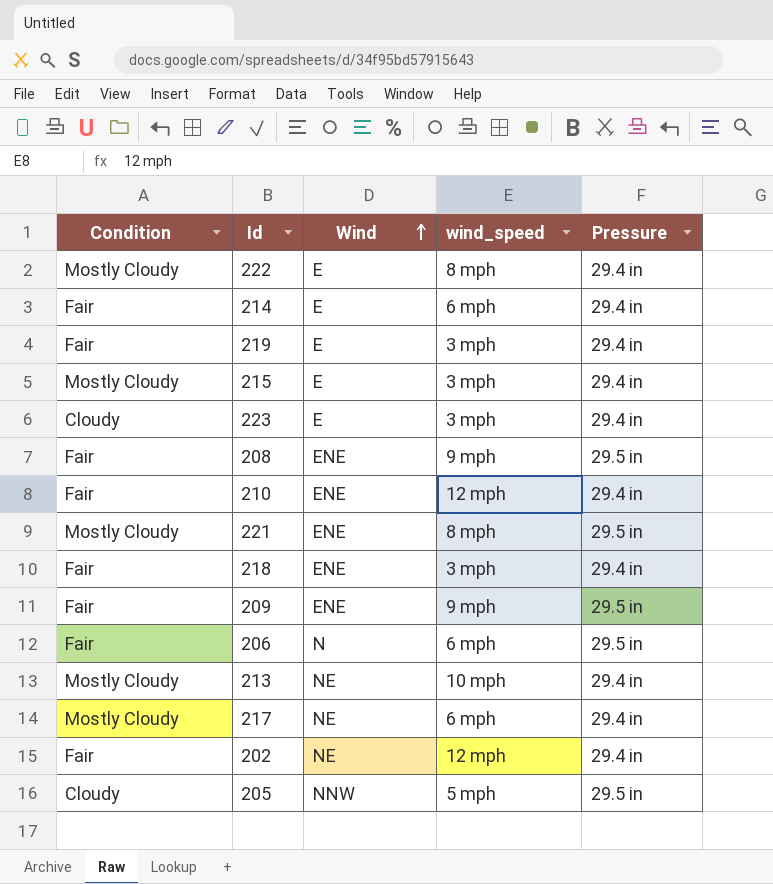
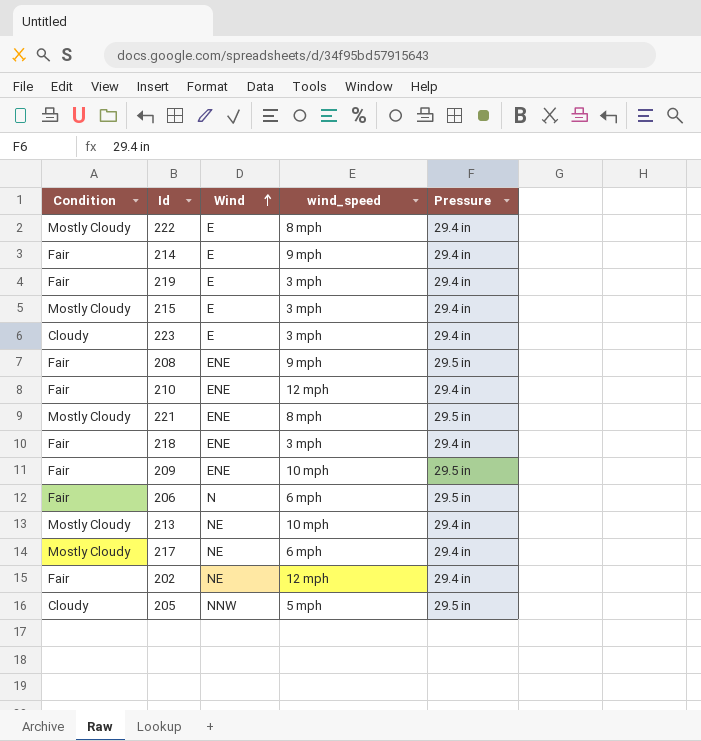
214 | wind_speed: 6 mph -> 9 mph
209 | wind_speed: 9 mph -> 10 mph

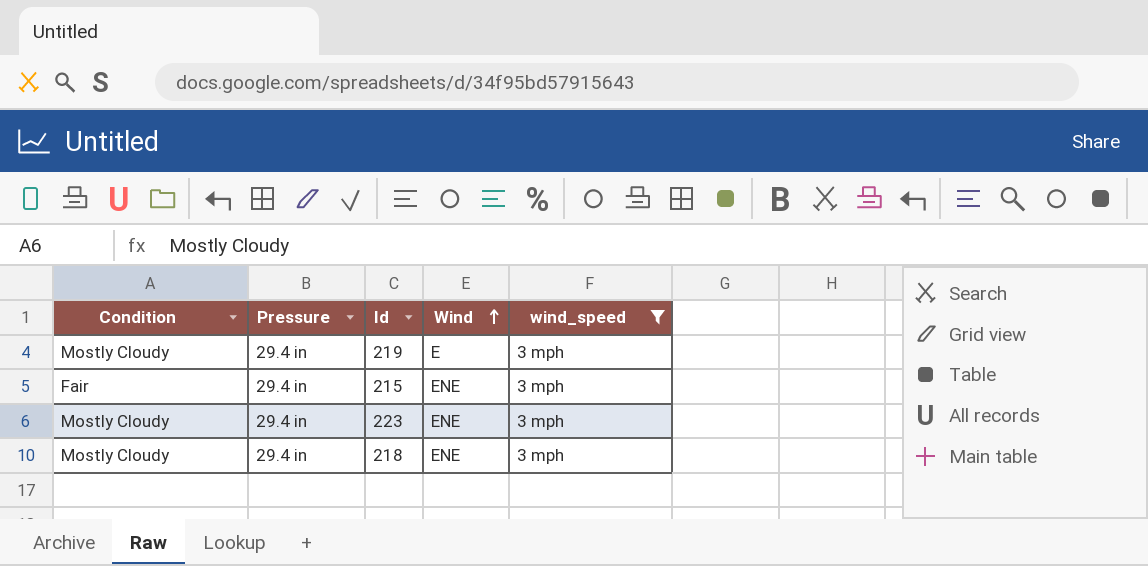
filter: none -> wind_speed = 3 mph
column Pressure | position: 5 -> 2
219 | Condition: Fair -> Mostly Cloudy
215 | Condition: Mostly Cloudy -> Fair
215 | Wind: E -> ENE
223 | Condition: Cloudy -> Mostly Cloudy
223 | Wind: E -> ENE
218 | Condition: Fair -> Mostly Cloudy

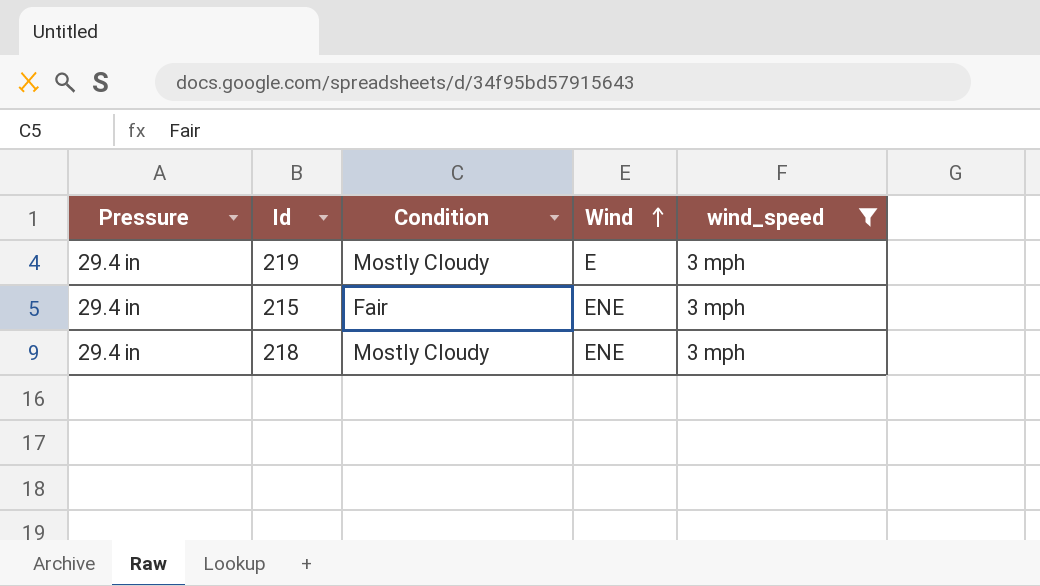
column Condition | position: 1 -> 3
row 223: Mostly Cloudy | 29.4 in | ENE | 3 mph -> none

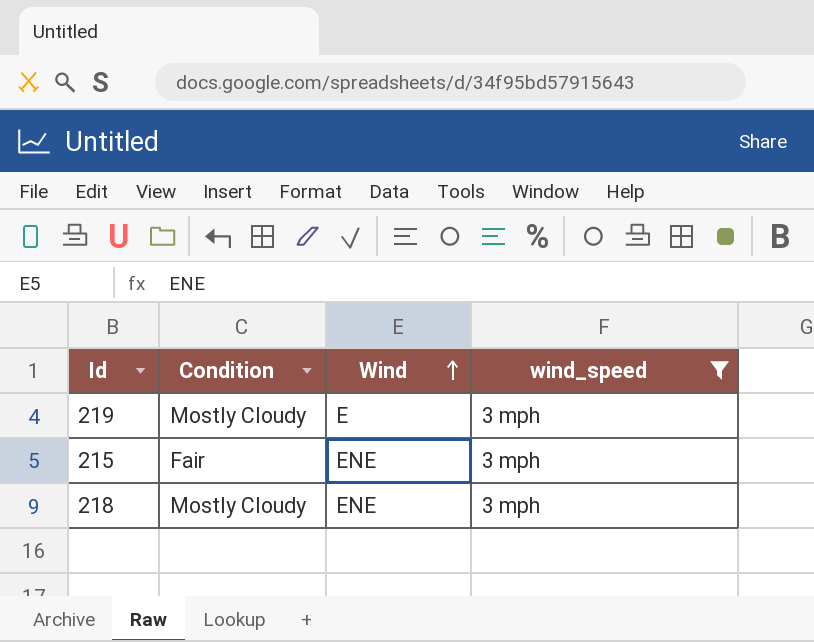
column Pressure | position: 1 -> none

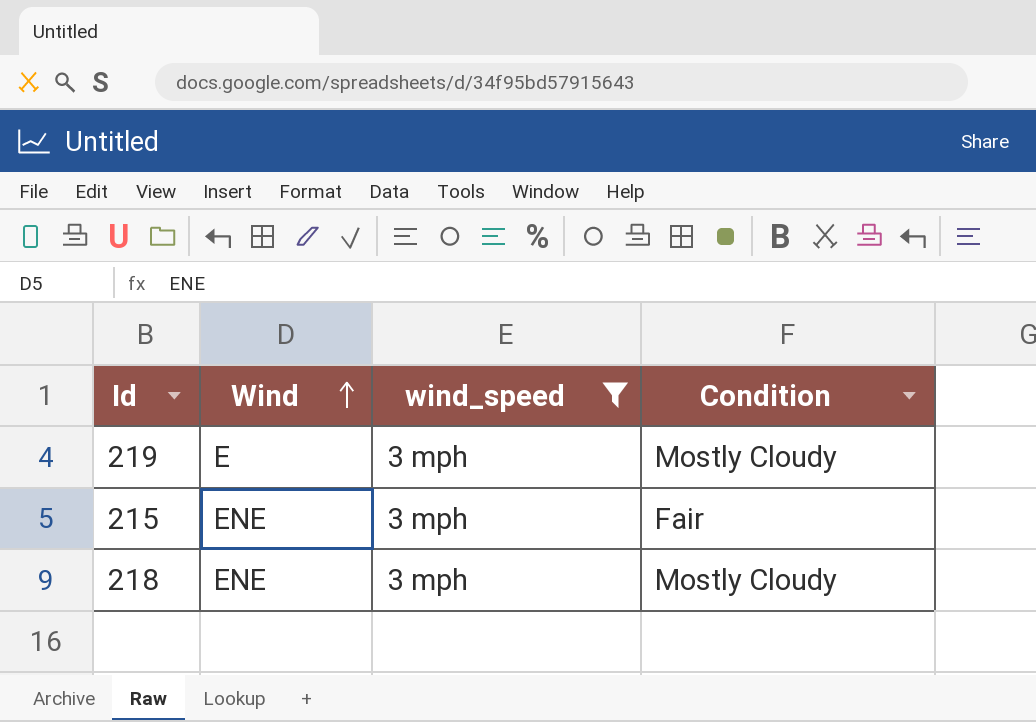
column Condition | position: 2 -> 4

